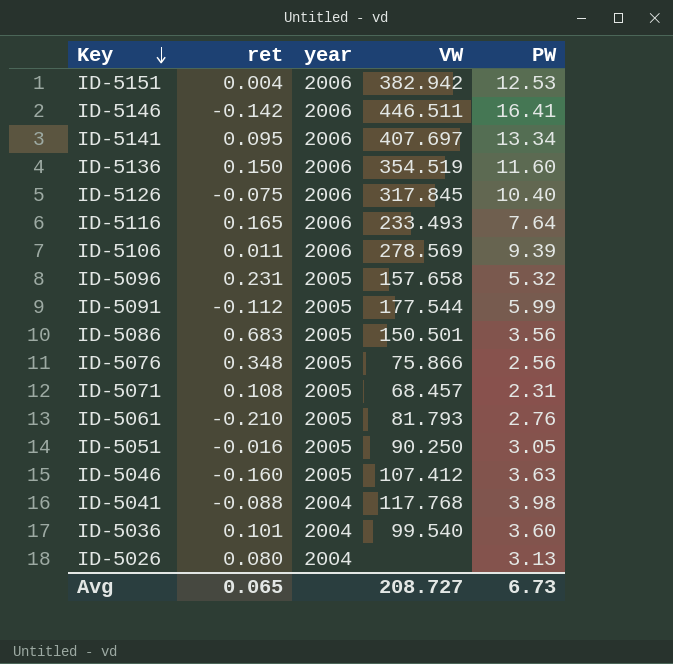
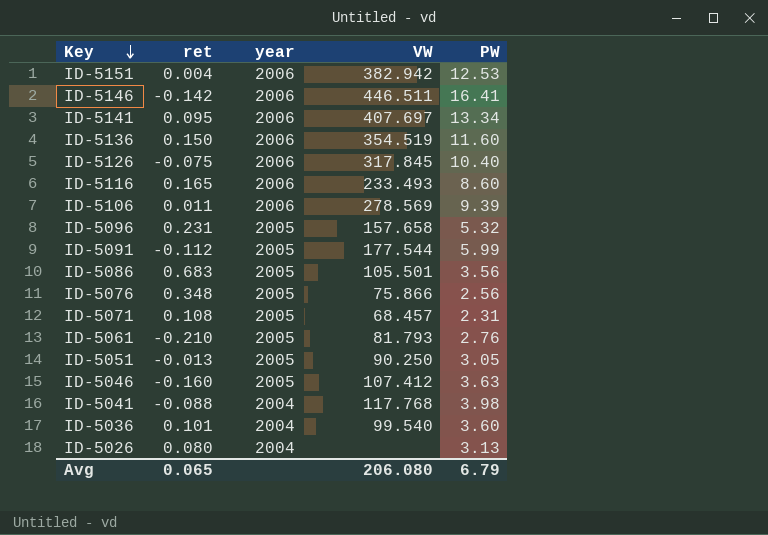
ID-5116 | PW: 7.64 -> 8.60
ID-5086 | VW: 150.501 -> 105.501
ID-5051 | ret: -0.016 -> -0.013
Avg | VW: 208.727 -> 206.080
Avg | PW: 6.73 -> 6.79

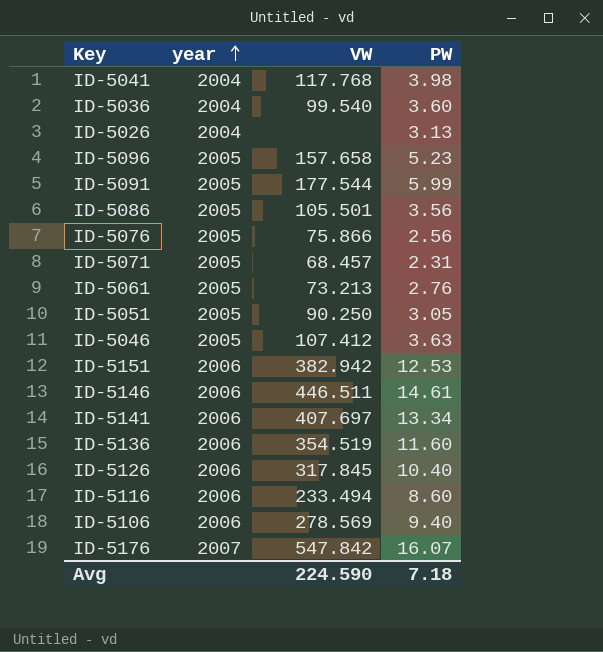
row order: Key descending -> year ascending
column ret | position: 2 -> none
ID-5096 | PW: 5.32 -> 5.23
ID-5061 | VW: 81.793 -> 73.213
ID-5146 | PW: 16.41 -> 14.61
ID-5116 | VW: 233.493 -> 233.494
ID-5106 | PW: 9.39 -> 9.40
row ID-5176: none -> 2007 | 547.842 | 16.07
Avg | VW: 206.080 -> 224.590
Avg | PW: 6.79 -> 7.18

